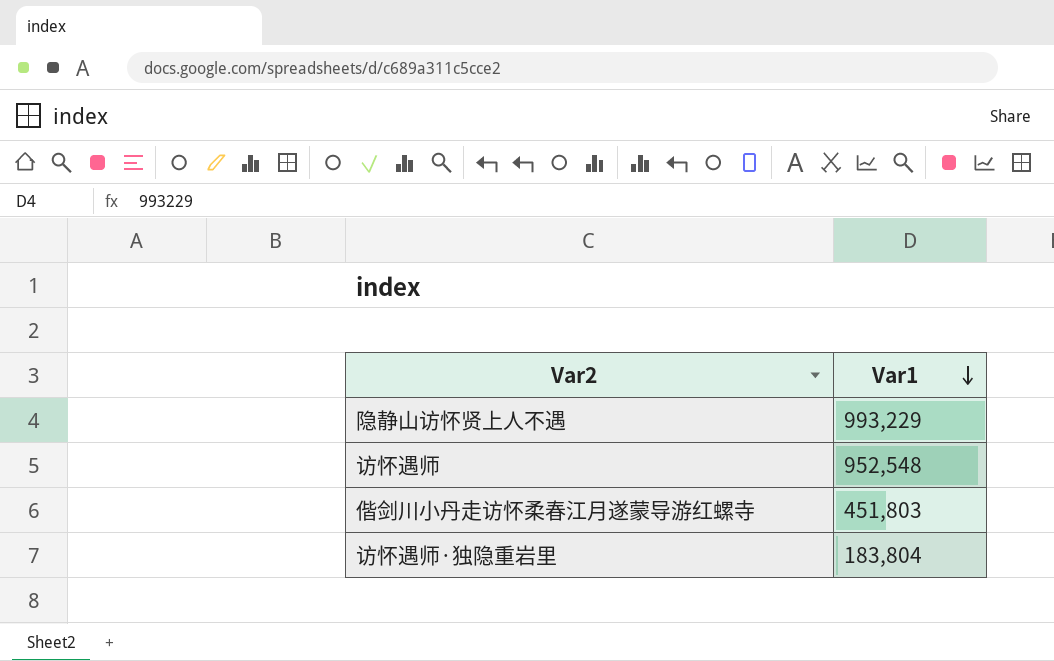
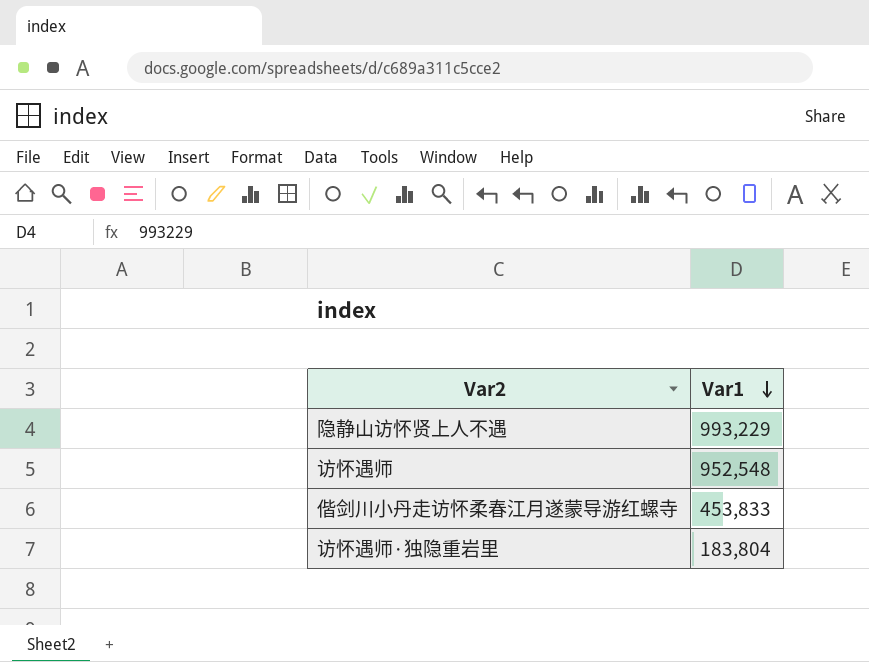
偕剑川小丹走访怀柔春江月遂蒙导游红螺寺 | Var1: 451,803 -> 453,833

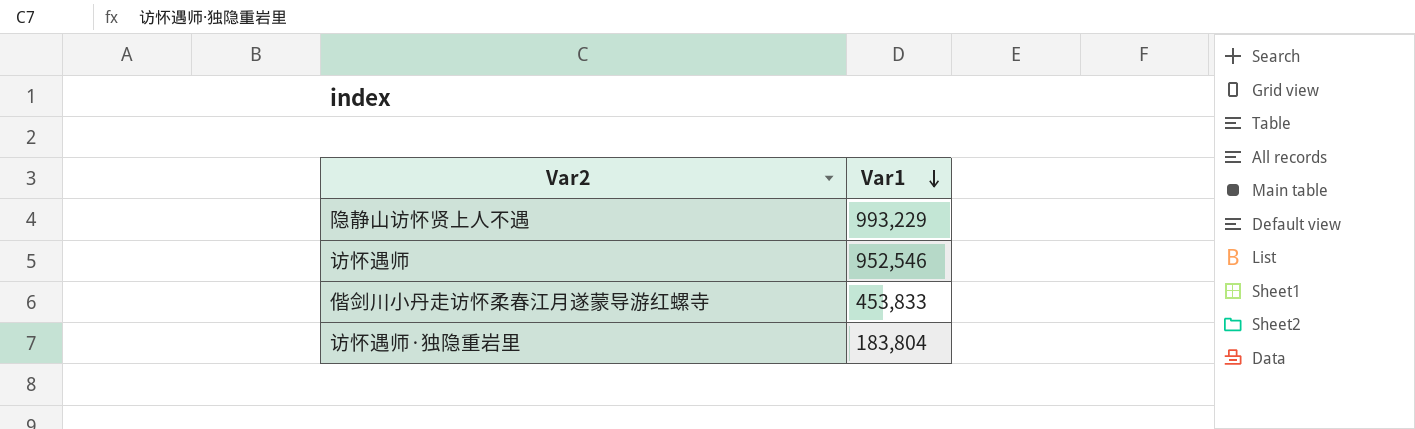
访怀遇师 | Var1: 952,548 -> 952,546

